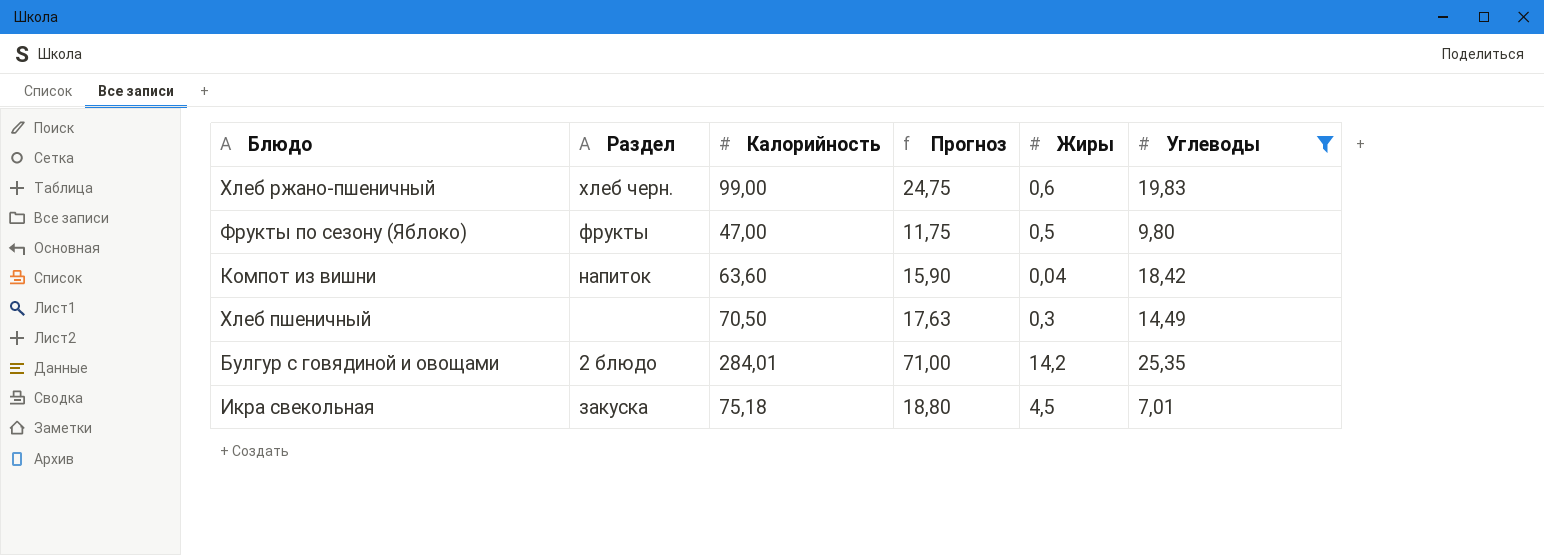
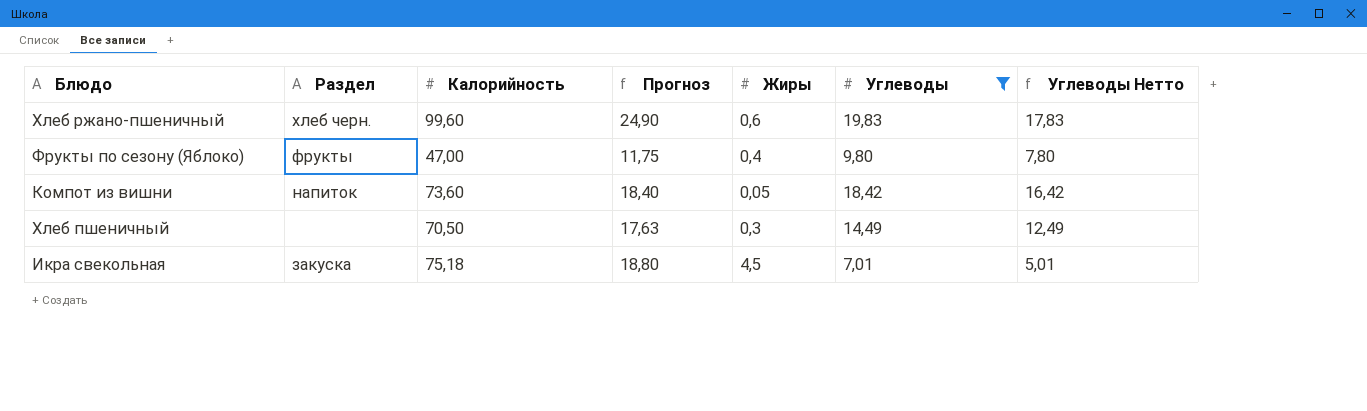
column Углеводы Нетто | formula: none -> [Углеводы] - 2
row Булгур с говядиной и овощами: 2 блюдо | 284,01 | 71,00 | 14,2 | 25,35 -> none
Хлеб ржано-пшеничный | Калорийность: 99,00 -> 99,60
Хлеб ржано-пшеничный | Прогноз: 24,75 -> 24,90
Фрукты по сезону (Яблоко) | Жиры: 0,5 -> 0,4
Компот из вишни | Калорийность: 63,60 -> 73,60
Компот из вишни | Прогноз: 15,90 -> 18,40
Компот из вишни | Жиры: 0,04 -> 0,05

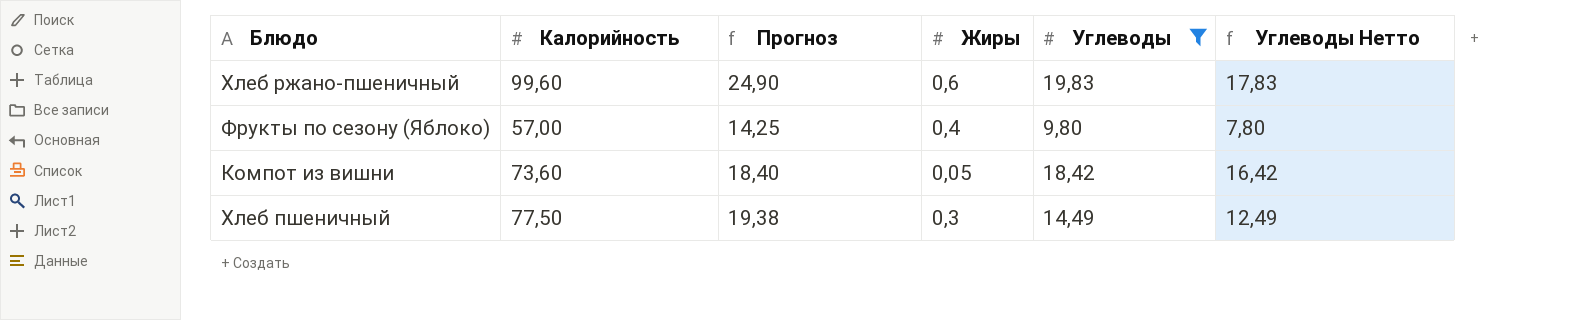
column Раздел | position: 2 -> none
row Икра свекольная: закуска | 75,18 | 18,80 | 4,5 | 7,01 | 5,01 -> none
Фрукты по сезону (Яблоко) | Калорийность: 47,00 -> 57,00
Фрукты по сезону (Яблоко) | Прогноз: 11,75 -> 14,25
Хлеб пшеничный | Калорийность: 70,50 -> 77,50
Хлеб пшеничный | Прогноз: 17,63 -> 19,38

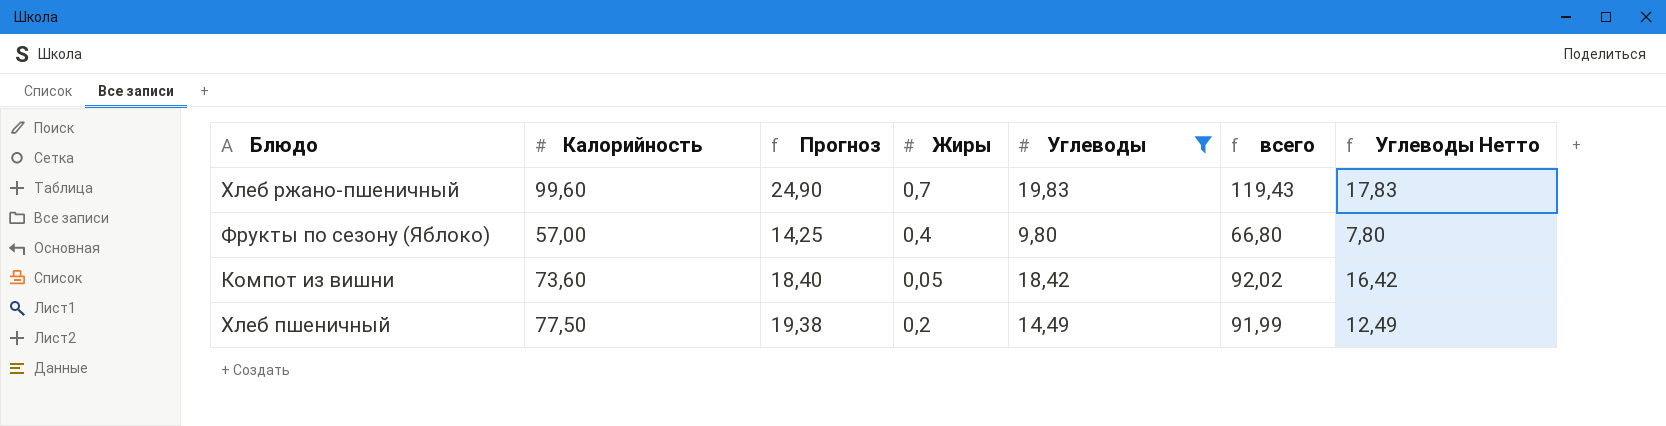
column всего | formula: none -> [Калорийность] + [Углеводы]
Хлеб ржано-пшеничный | Жиры: 0,6 -> 0,7
Хлеб пшеничный | Жиры: 0,3 -> 0,2

